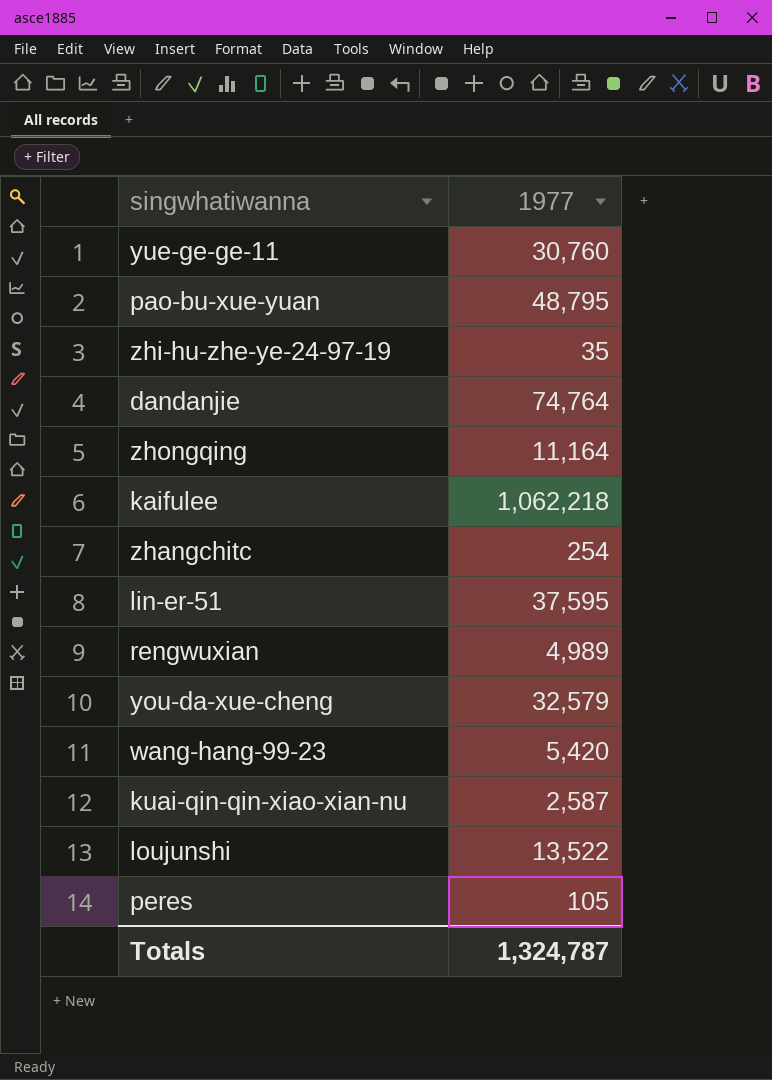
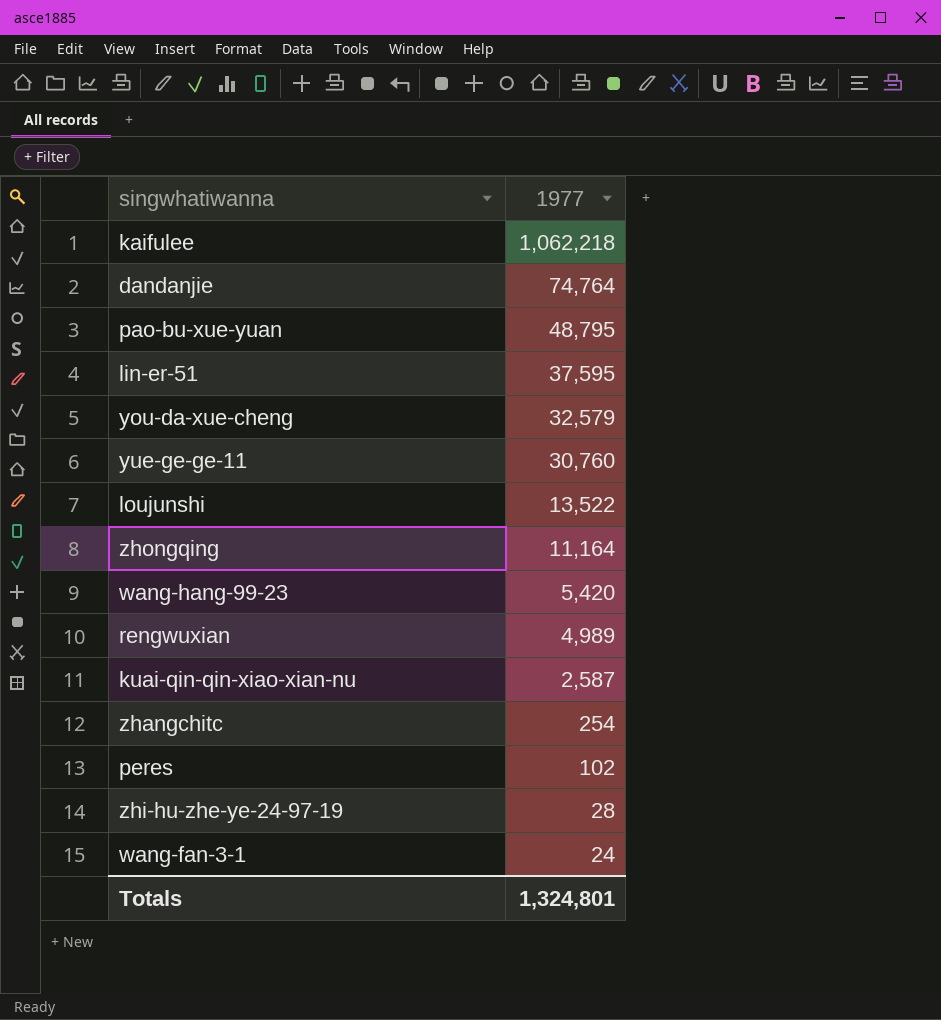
row order: none -> 1977 descending
peres | 1977: 105 -> 102
zhi-hu-zhe-ye-24-97-19 | 1977: 35 -> 28
row wang-fan-3-1: none -> 24
Totals | 1977: 1,324,787 -> 1,324,801

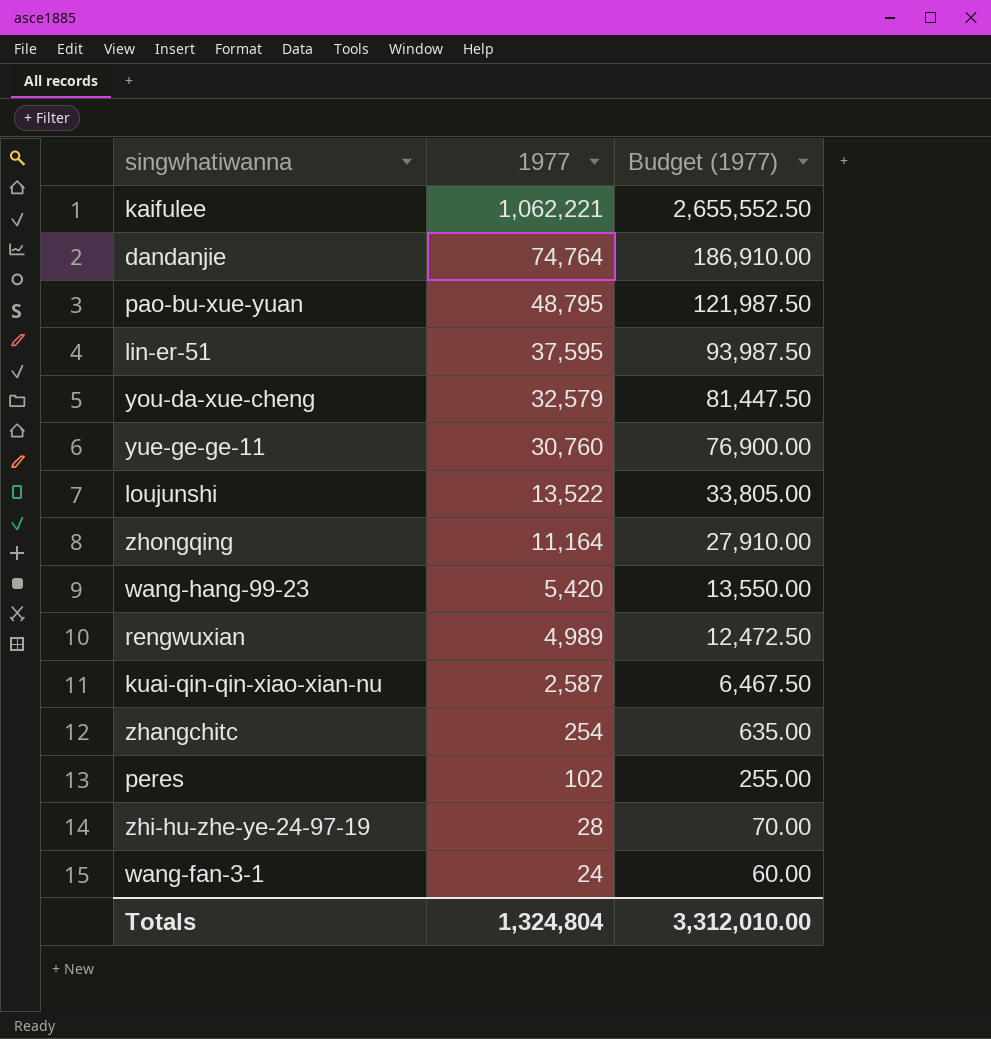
column Budget (1977) | formula: none -> [1977] * 2.5
kaifulee | 1977: 1,062,218 -> 1,062,221
Totals | 1977: 1,324,801 -> 1,324,804

